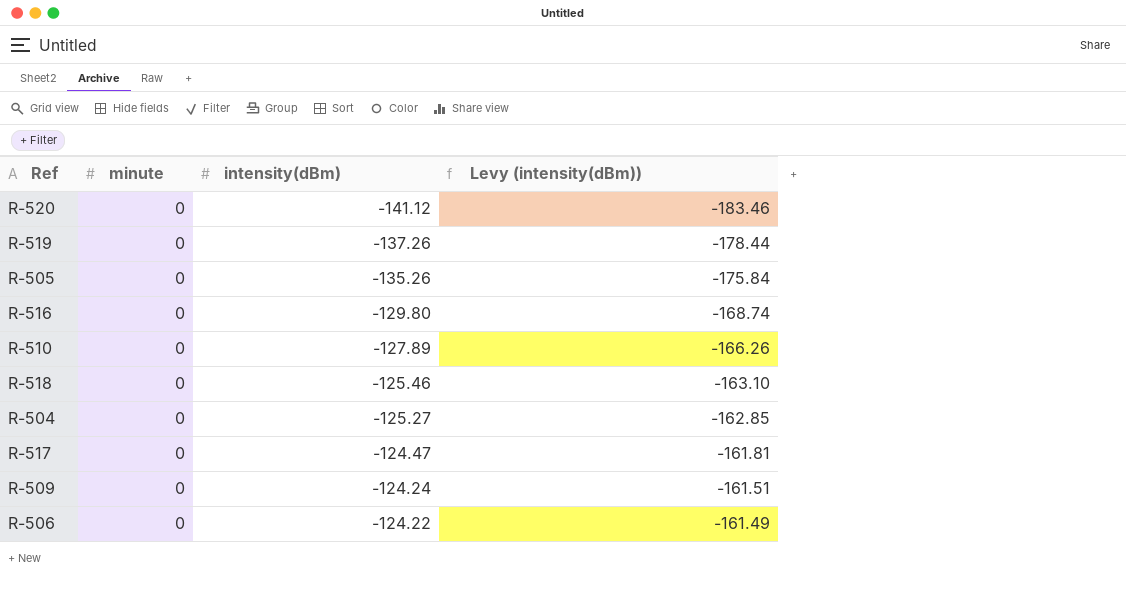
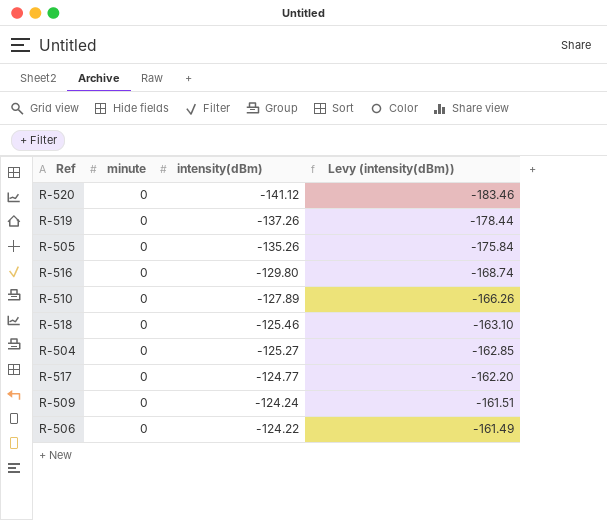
R-517 | intensity(dBm): -124.47 -> -124.77
R-517 | Levy (intensity(dBm)): -161.81 -> -162.20

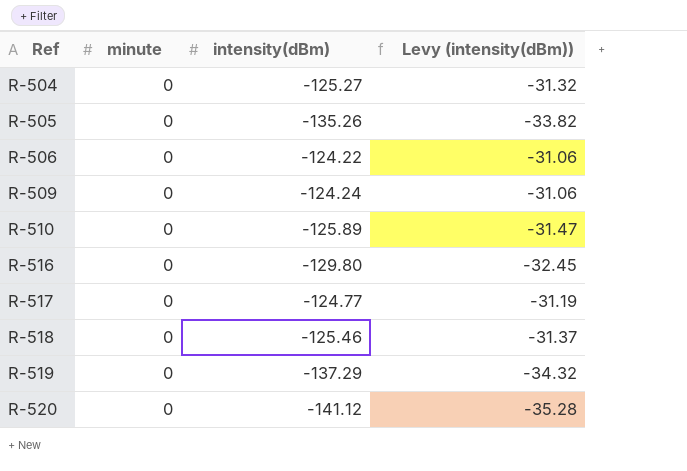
row order: intensity(dBm) ascending -> Ref ascending
column Levy (intensity(dBm)) | formula: [intensity(dBm)] * 1.3 -> [intensity(dBm)] * 0.25
R-510 | intensity(dBm): -127.89 -> -125.89
R-519 | intensity(dBm): -137.26 -> -137.29

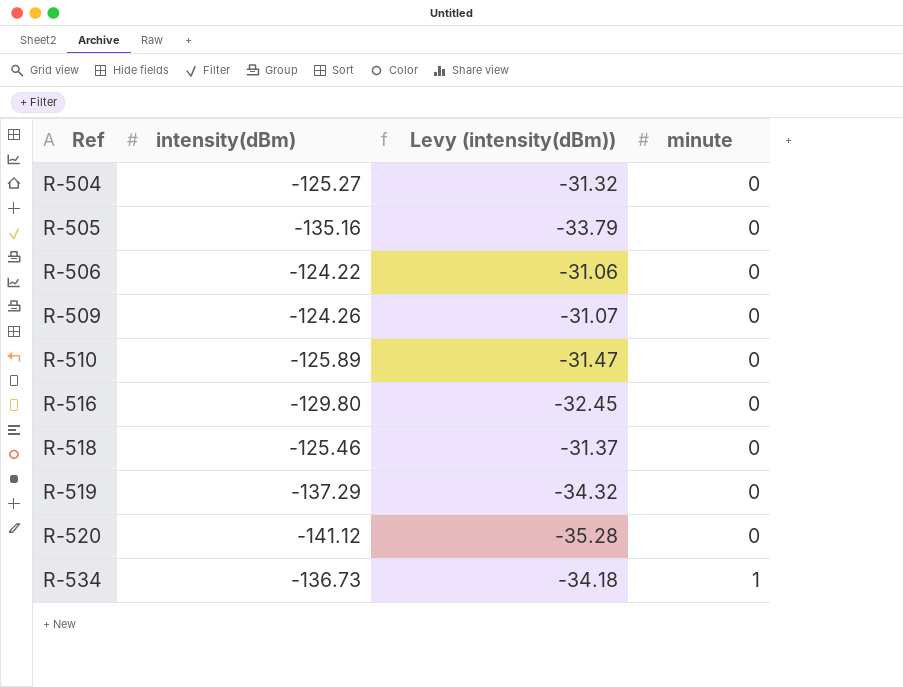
column minute | position: 2 -> 4
row R-517: 0 | -124.77 | -31.19 -> none
R-505 | intensity(dBm): -135.26 -> -135.16
R-505 | Levy (intensity(dBm)): -33.82 -> -33.79
R-509 | intensity(dBm): -124.24 -> -124.26
R-509 | Levy (intensity(dBm)): -31.06 -> -31.07
row R-534: none -> -136.73 | -34.18 | 1

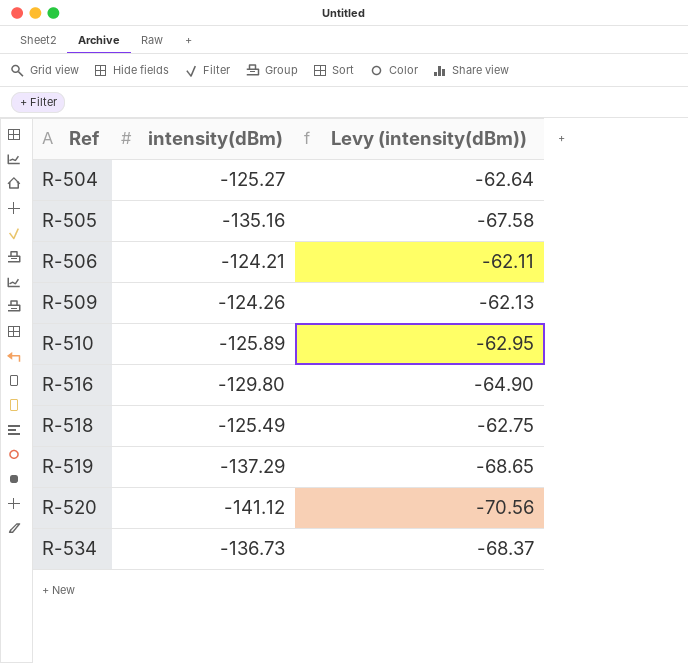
column minute | position: 4 -> none
column Levy (intensity(dBm)) | formula: [intensity(dBm)] * 0.25 -> [intensity(dBm)] * 0.5
R-506 | intensity(dBm): -124.22 -> -124.21
R-518 | intensity(dBm): -125.46 -> -125.49

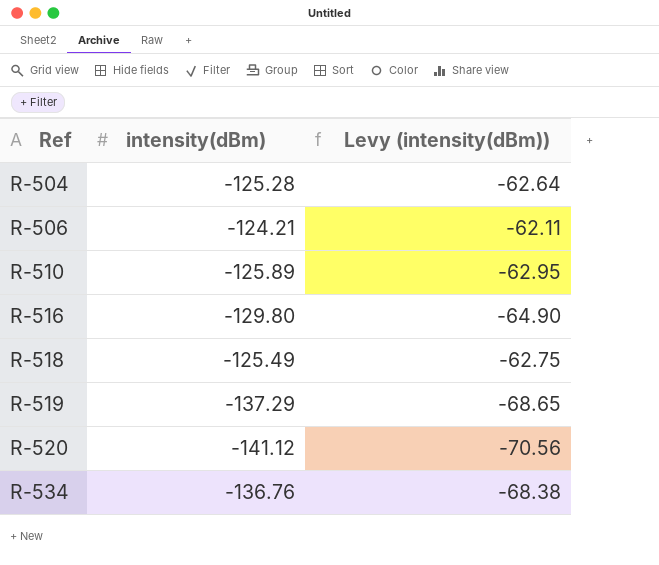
row R-505: -135.16 | -67.58 -> none
row R-509: -124.26 | -62.13 -> none
R-504 | intensity(dBm): -125.27 -> -125.28
R-534 | intensity(dBm): -136.73 -> -136.76
R-534 | Levy (intensity(dBm)): -68.37 -> -68.38

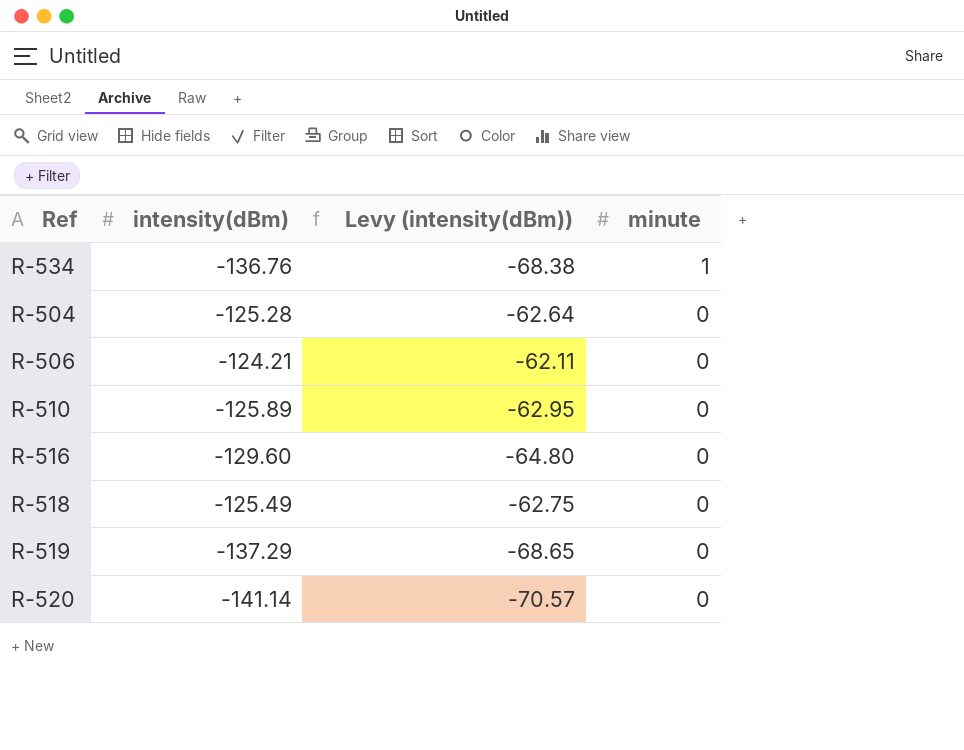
row order: Ref ascending -> minute descending
column minute | position: none -> 4
R-516 | intensity(dBm): -129.80 -> -129.60
R-516 | Levy (intensity(dBm)): -64.90 -> -64.80
R-520 | intensity(dBm): -141.12 -> -141.14
R-520 | Levy (intensity(dBm)): -70.56 -> -70.57

